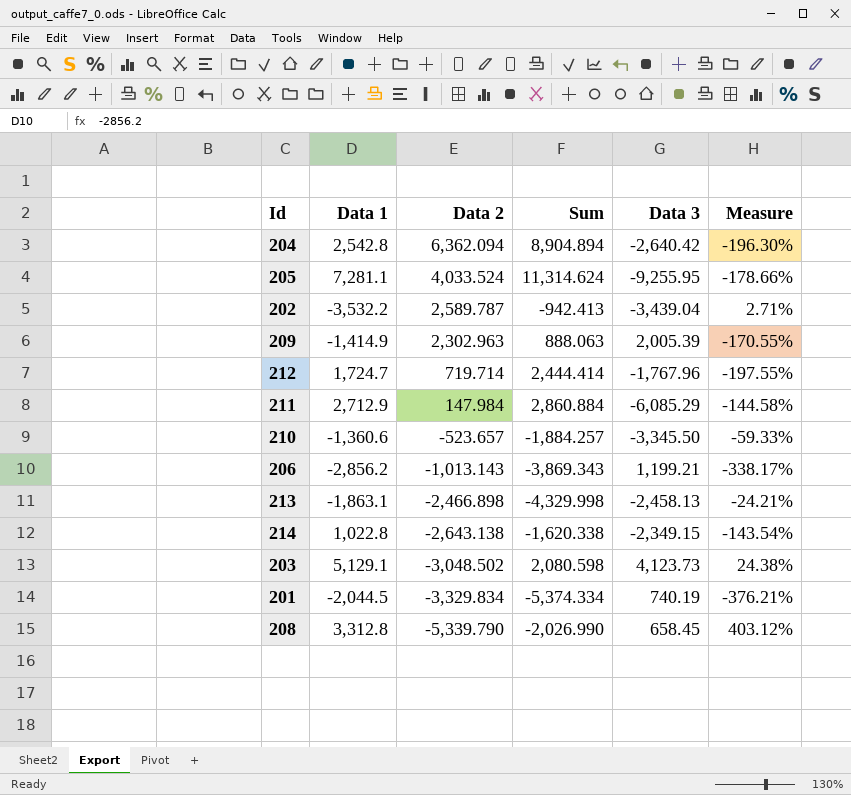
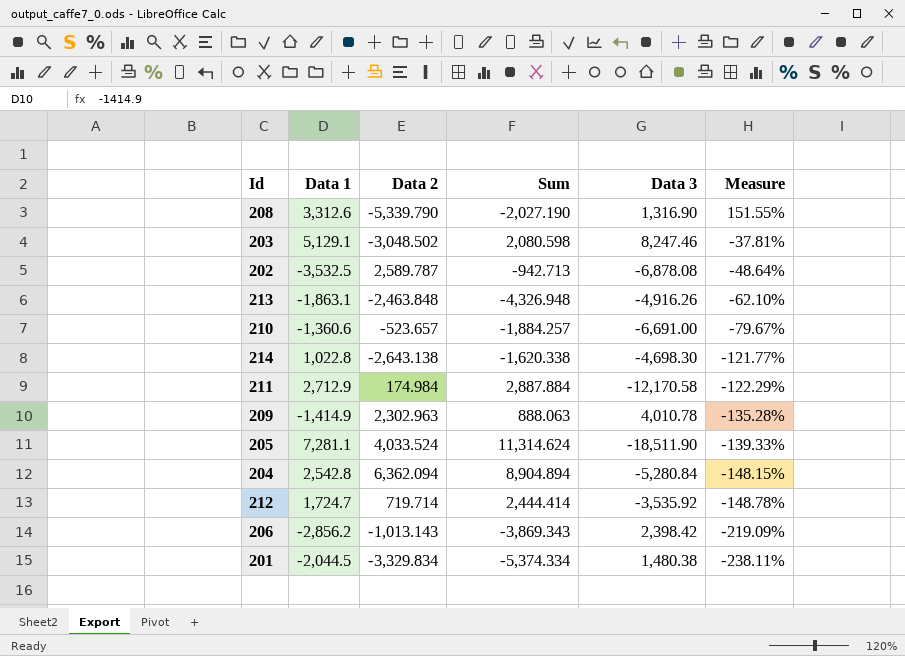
row order: Data 2 descending -> Measure descending
208 | Data 1: 3,312.8 -> 3,312.6
208 | Sum: -2,026.990 -> -2,027.190
208 | Data 3: 658.45 -> 1,316.90
208 | Measure: 403.12% -> 151.55%
203 | Data 3: 4,123.73 -> 8,247.46
203 | Measure: 24.38% -> -37.81%
202 | Data 1: -3,532.2 -> -3,532.5
202 | Sum: -942.413 -> -942.713
202 | Data 3: -3,439.04 -> -6,878.08
202 | Measure: 2.71% -> -48.64%
213 | Data 2: -2,466.898 -> -2,463.848
213 | Sum: -4,329.998 -> -4,326.948
213 | Data 3: -2,458.13 -> -4,916.26
213 | Measure: -24.21% -> -62.10%
210 | Data 3: -3,345.50 -> -6,691.00
210 | Measure: -59.33% -> -79.67%
214 | Data 3: -2,349.15 -> -4,698.30
214 | Measure: -143.54% -> -121.77%
211 | Data 2: 147.984 -> 174.984
211 | Sum: 2,860.884 -> 2,887.884
211 | Data 3: -6,085.29 -> -12,170.58
211 | Measure: -144.58% -> -122.29%
209 | Data 3: 2,005.39 -> 4,010.78
209 | Measure: -170.55% -> -135.28%
205 | Data 3: -9,255.95 -> -18,511.90
205 | Measure: -178.66% -> -139.33%
204 | Data 3: -2,640.42 -> -5,280.84
204 | Measure: -196.30% -> -148.15%
212 | Data 3: -1,767.96 -> -3,535.92
212 | Measure: -197.55% -> -148.78%
206 | Data 3: 1,199.21 -> 2,398.42
206 | Measure: -338.17% -> -219.09%
201 | Data 3: 740.19 -> 1,480.38
201 | Measure: -376.21% -> -238.11%

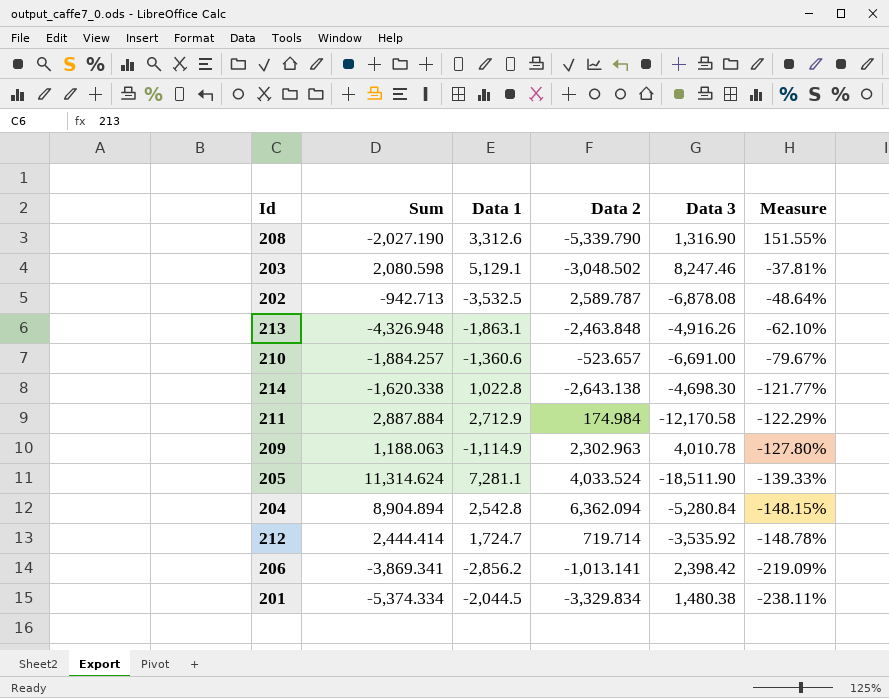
column Sum | position: 4 -> 2
209 | Sum: 888.063 -> 1,188.063
209 | Data 1: -1,414.9 -> -1,114.9
209 | Measure: -135.28% -> -127.80%
206 | Sum: -3,869.343 -> -3,869.341
206 | Data 2: -1,013.143 -> -1,013.141

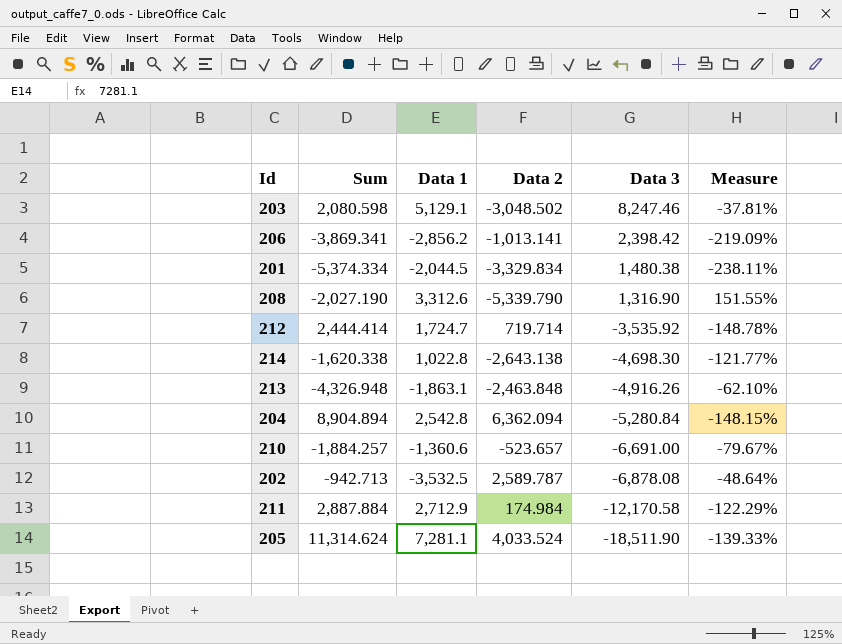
row order: Measure descending -> Data 3 descending
row 209: 1,188.063 | -1,114.9 | 2,302.963 | 4,010.78 | -127.80% -> none

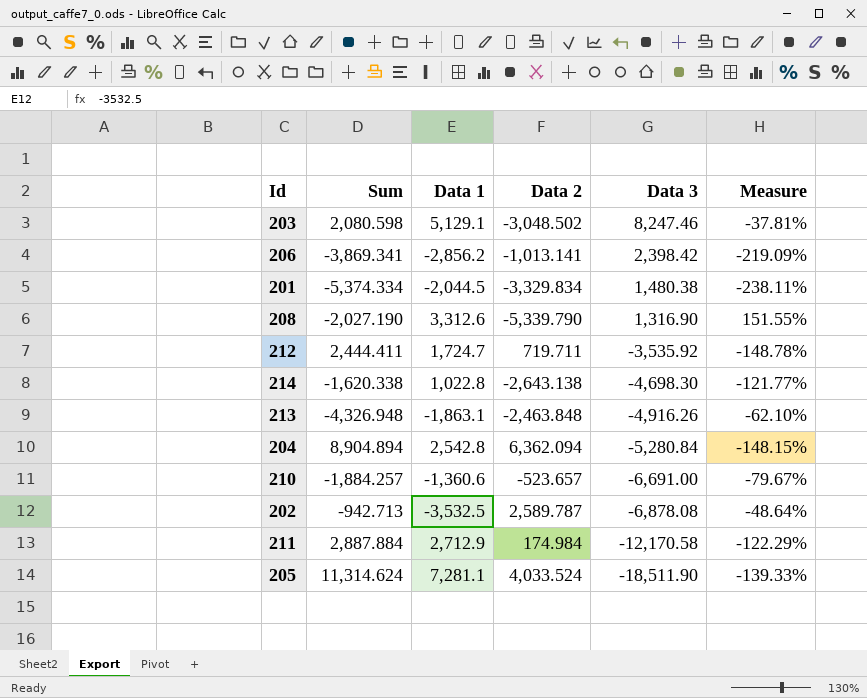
212 | Sum: 2,444.414 -> 2,444.411
212 | Data 2: 719.714 -> 719.711

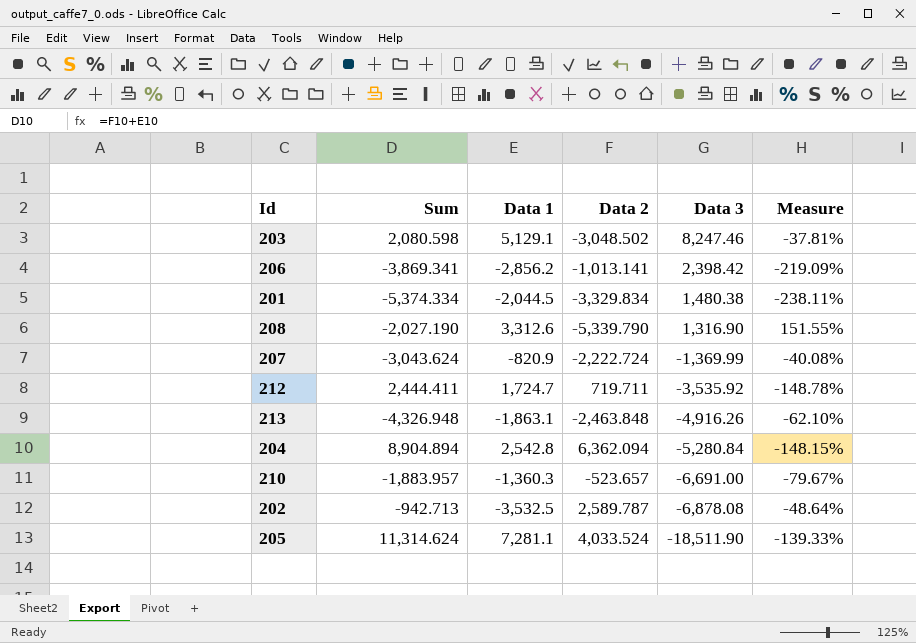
row 214: -1,620.338 | 1,022.8 | -2,643.138 | -4,698.30 | -121.77% -> none
row 211: 2,887.884 | 2,712.9 | 174.984 | -12,170.58 | -122.29% -> none
row 207: none -> -3,043.624 | -820.9 | -2,222.724 | -1,369.99 | -40.08%
210 | Sum: -1,884.257 -> -1,883.957
210 | Data 1: -1,360.6 -> -1,360.3

